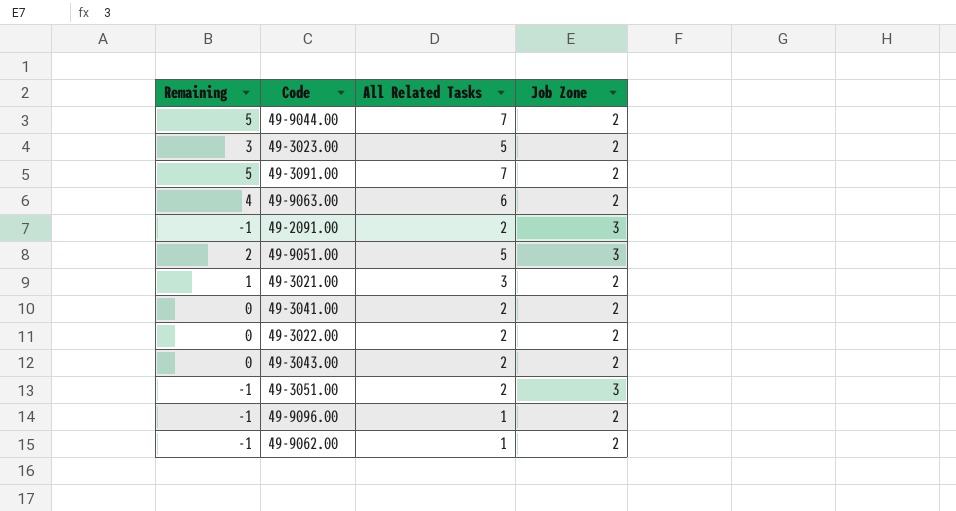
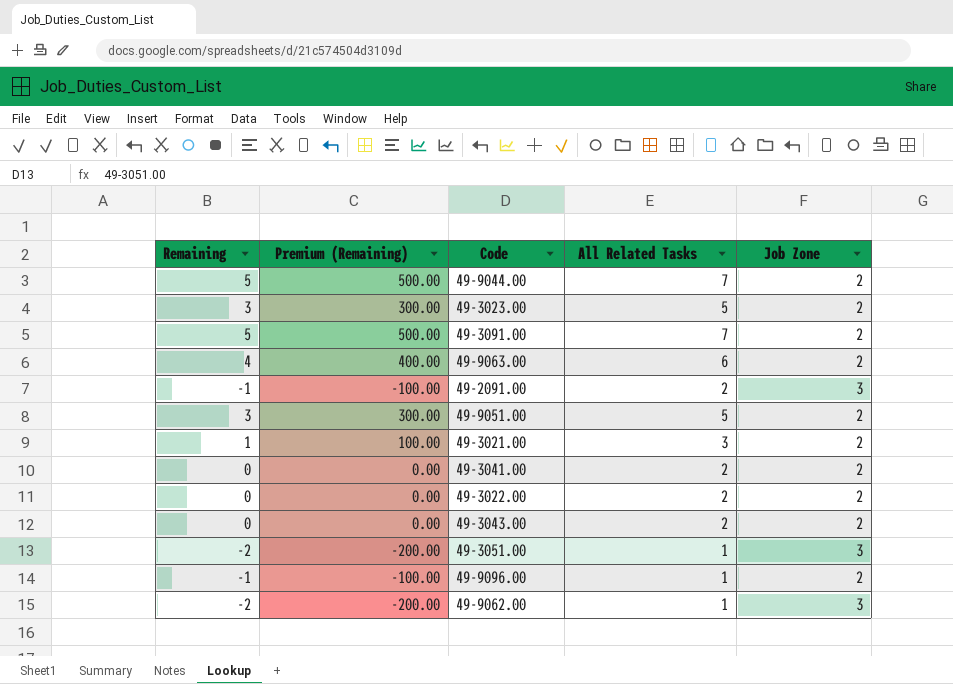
column Premium (Remaining) | formula: none -> [Remaining] * 100
49-9051.00 | Remaining: 2 -> 3
49-9051.00 | Job Zone: 3 -> 2
49-3051.00 | Remaining: -1 -> -2
49-3051.00 | All Related Tasks: 2 -> 1
49-9062.00 | Remaining: -1 -> -2
49-9062.00 | Job Zone: 2 -> 3

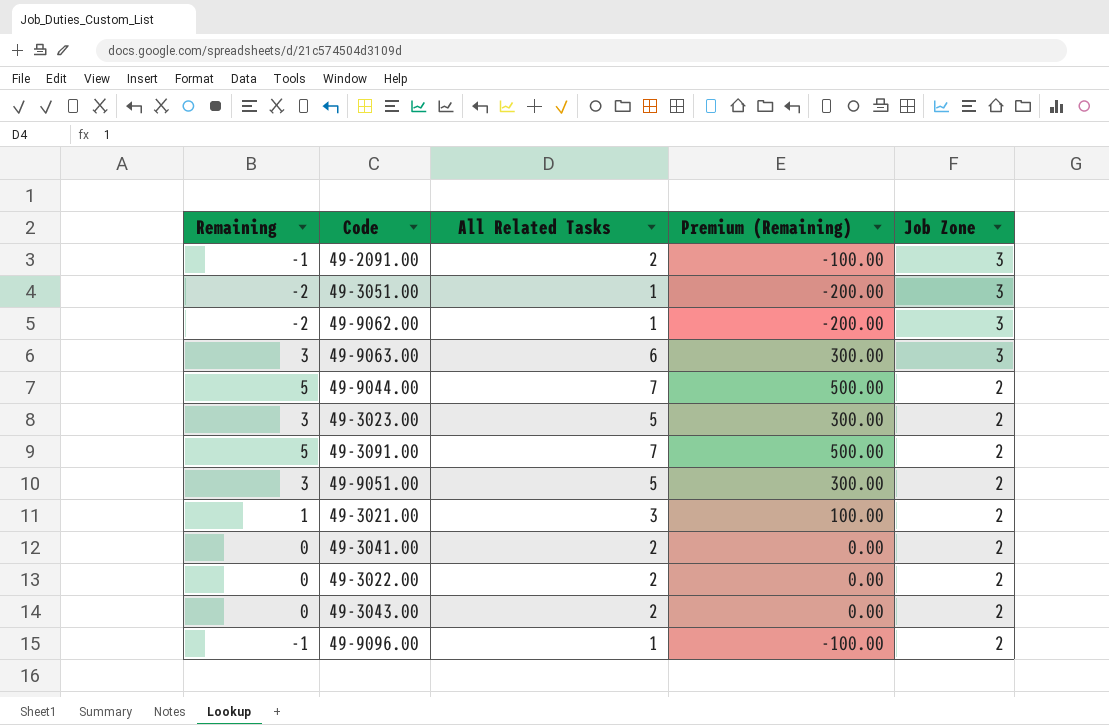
row order: none -> Job Zone descending
column Premium (Remaining) | position: 2 -> 4
49-9063.00 | Remaining: 4 -> 3
49-9063.00 | Premium (Remaining): 400.00 -> 300.00
49-9063.00 | Job Zone: 2 -> 3

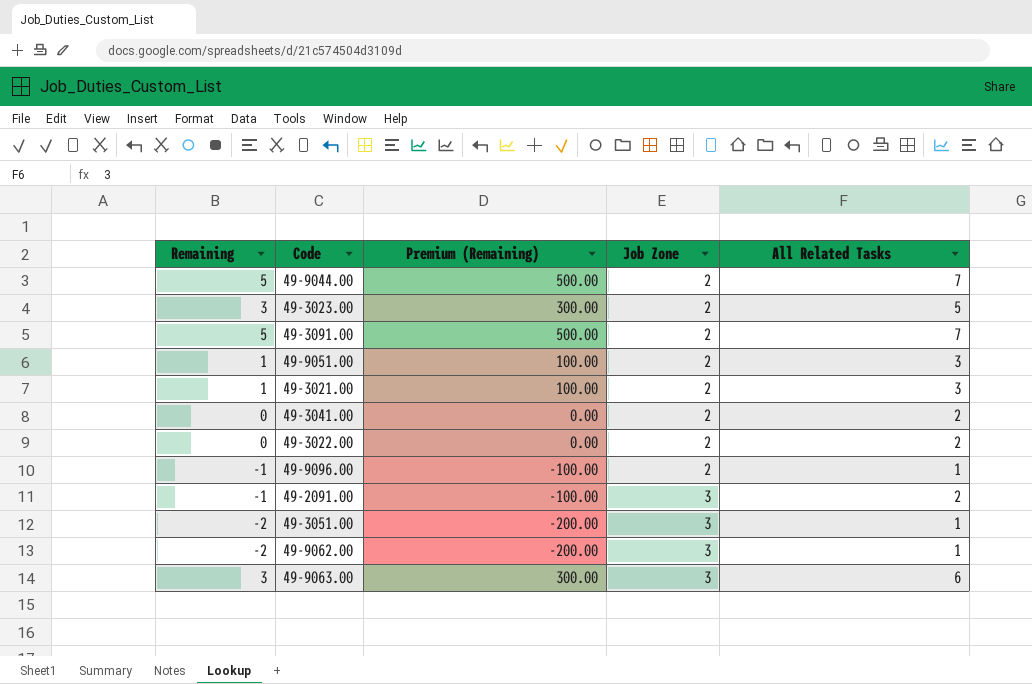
row order: Job Zone descending -> Job Zone ascending
column All Related Tasks | position: 3 -> 5
row 49-3043.00: 0 | 2 | 0.00 | 2 -> none
49-9051.00 | Remaining: 3 -> 1
49-9051.00 | Premium (Remaining): 300.00 -> 100.00
49-9051.00 | All Related Tasks: 5 -> 3

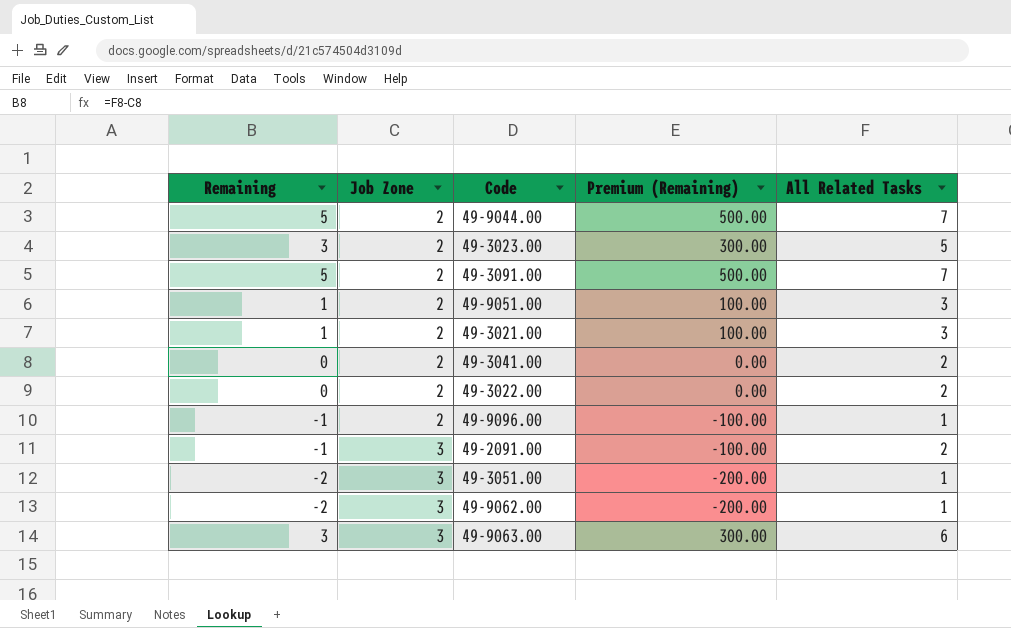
column Job Zone | position: 4 -> 2

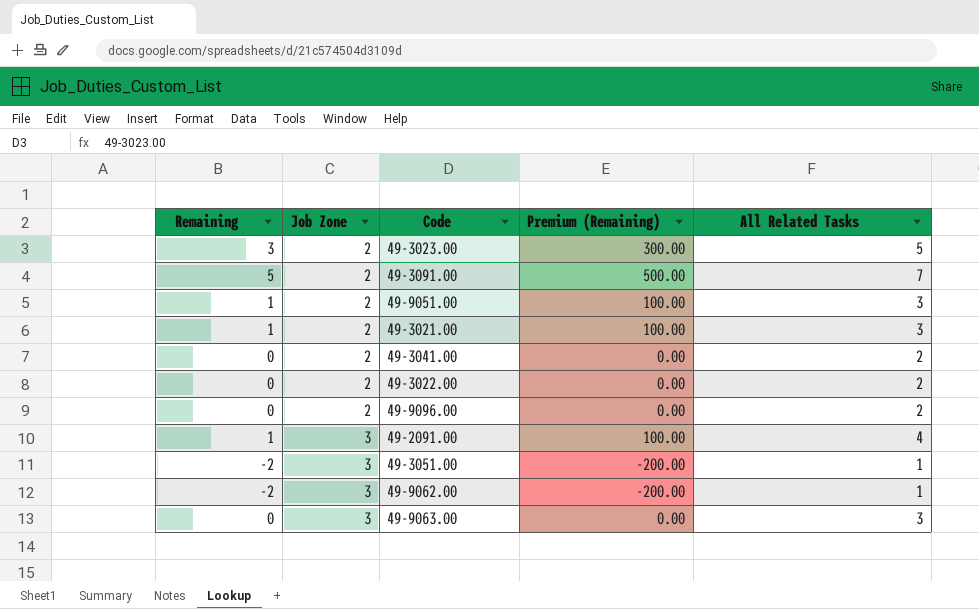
row 49-9044.00: 5 | 2 | 500.00 | 7 -> none
49-9096.00 | Remaining: -1 -> 0
49-9096.00 | Premium (Remaining): -100.00 -> 0.00
49-9096.00 | All Related Tasks: 1 -> 2
49-2091.00 | Remaining: -1 -> 1
49-2091.00 | Premium (Remaining): -100.00 -> 100.00
49-2091.00 | All Related Tasks: 2 -> 4
49-9063.00 | Remaining: 3 -> 0
49-9063.00 | Premium (Remaining): 300.00 -> 0.00
49-9063.00 | All Related Tasks: 6 -> 3

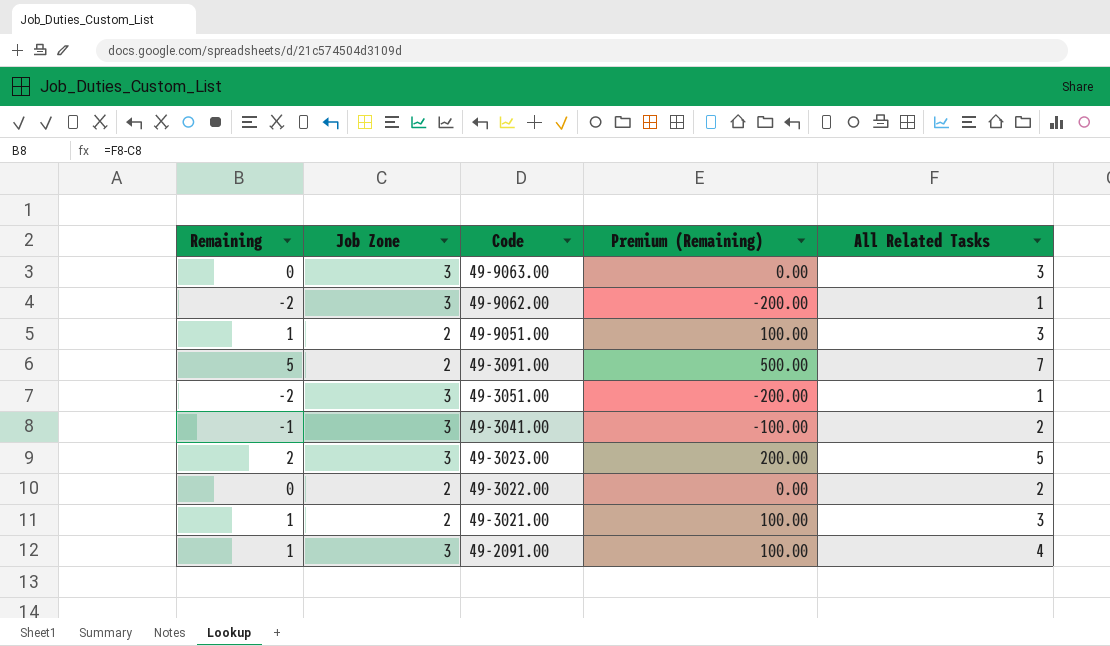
row order: Job Zone ascending -> Code descending
row 49-9096.00: 0 | 2 | 0.00 | 2 -> none
49-3041.00 | Remaining: 0 -> -1
49-3041.00 | Job Zone: 2 -> 3
49-3041.00 | Premium (Remaining): 0.00 -> -100.00
49-3023.00 | Remaining: 3 -> 2
49-3023.00 | Job Zone: 2 -> 3
49-3023.00 | Premium (Remaining): 300.00 -> 200.00

